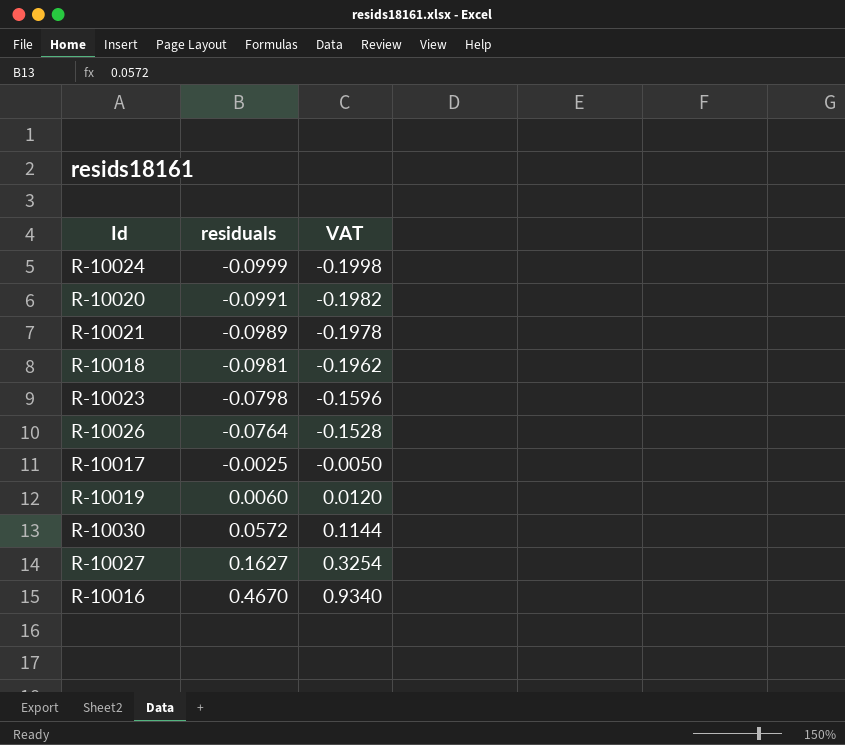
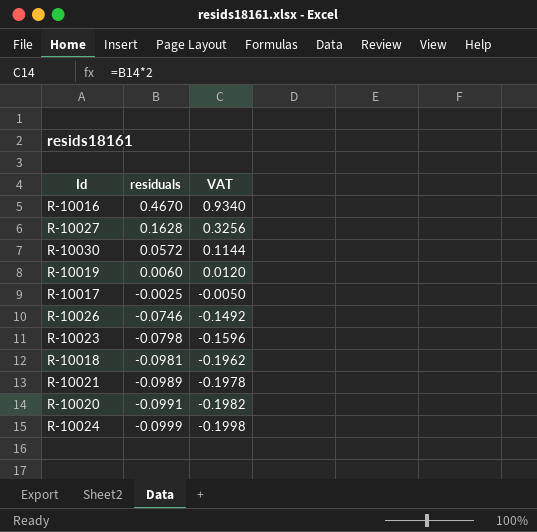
row order: residuals ascending -> residuals descending
R-10027 | residuals: 0.1627 -> 0.1628
R-10027 | VAT: 0.3254 -> 0.3256
R-10026 | residuals: -0.0764 -> -0.0746
R-10026 | VAT: -0.1528 -> -0.1492

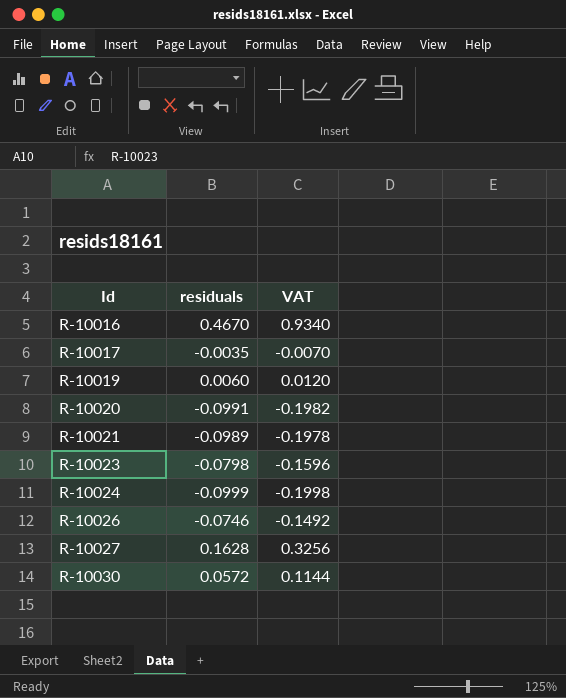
row order: residuals descending -> Id ascending
row R-10018: -0.0981 | -0.1962 -> none
R-10017 | residuals: -0.0025 -> -0.0035
R-10017 | VAT: -0.0050 -> -0.0070

